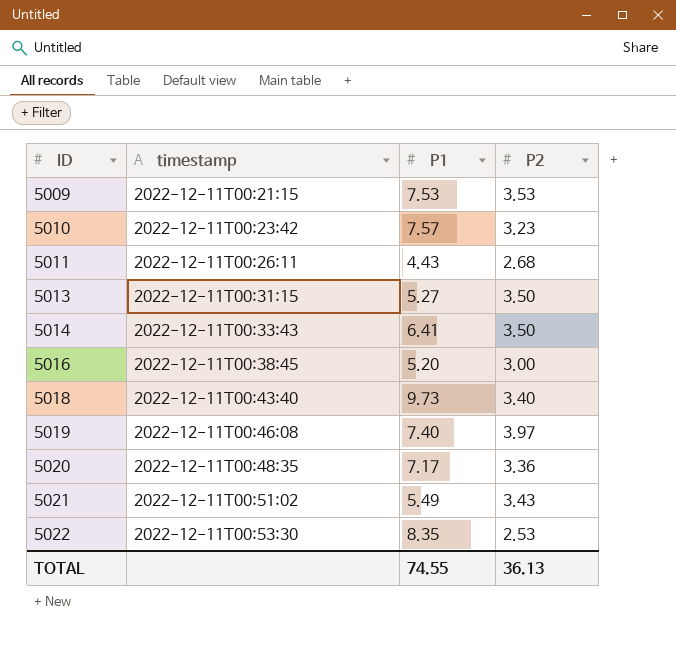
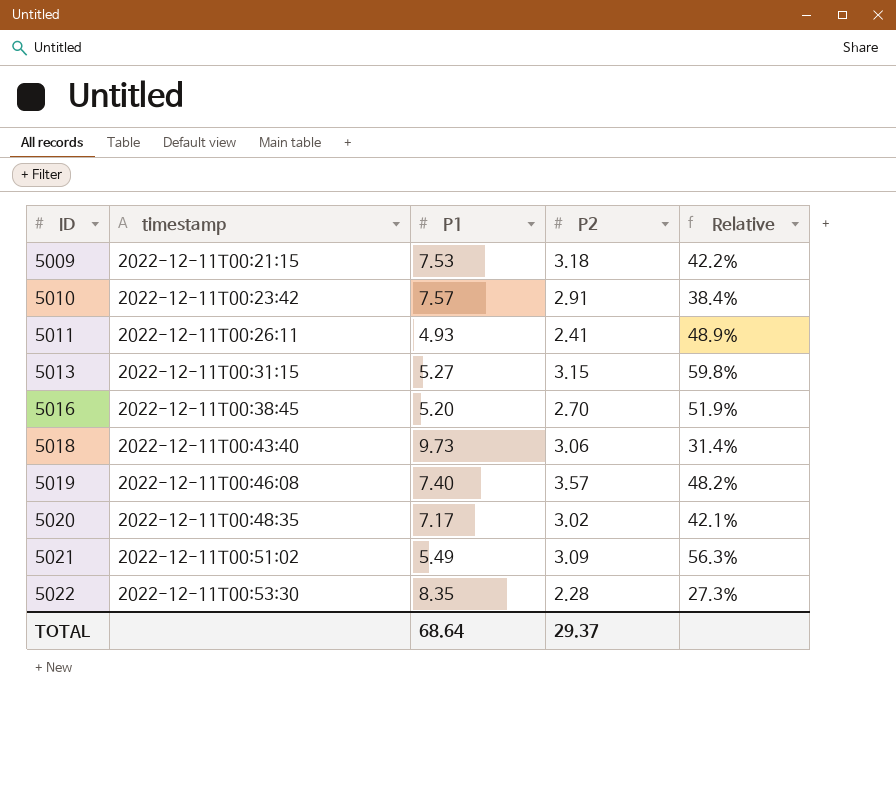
column Relative | formula: none -> [P2] / [P1]
row 5014: 2022-12-11T00:33:43 | 6.41 | 3.50 -> none
5009 | P2: 3.53 -> 3.18
5010 | P2: 3.23 -> 2.91
5011 | P1: 4.43 -> 4.93
5011 | P2: 2.68 -> 2.41
5013 | P2: 3.50 -> 3.15
5016 | P2: 3.00 -> 2.70
5018 | P2: 3.40 -> 3.06
5019 | P2: 3.97 -> 3.57
5020 | P2: 3.36 -> 3.02
5021 | P2: 3.43 -> 3.09
5022 | P2: 2.53 -> 2.28
TOTAL | P1: 74.55 -> 68.64
TOTAL | P2: 36.13 -> 29.37

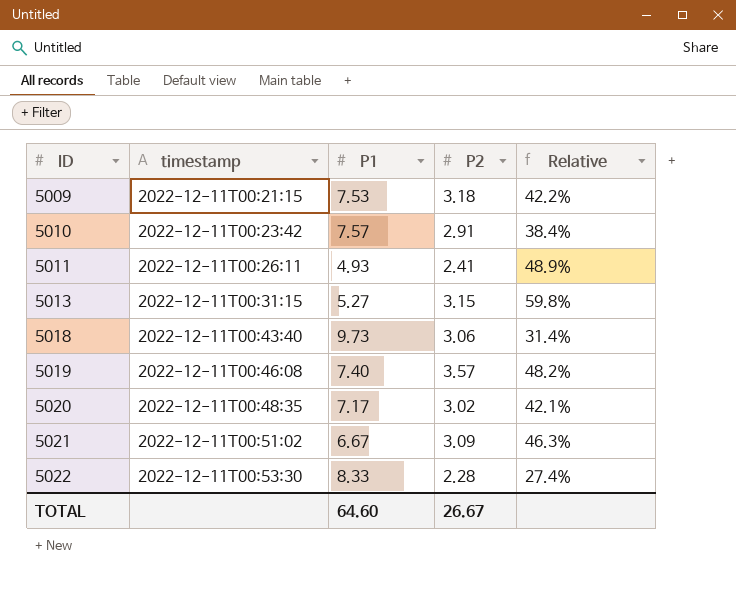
row 5016: 2022-12-11T00:38:45 | 5.20 | 2.70 | 51.9% -> none
5021 | P1: 5.49 -> 6.67
5021 | Relative: 56.3% -> 46.3%
5022 | P1: 8.35 -> 8.33
5022 | Relative: 27.3% -> 27.4%
TOTAL | P1: 68.64 -> 64.60
TOTAL | P2: 29.37 -> 26.67

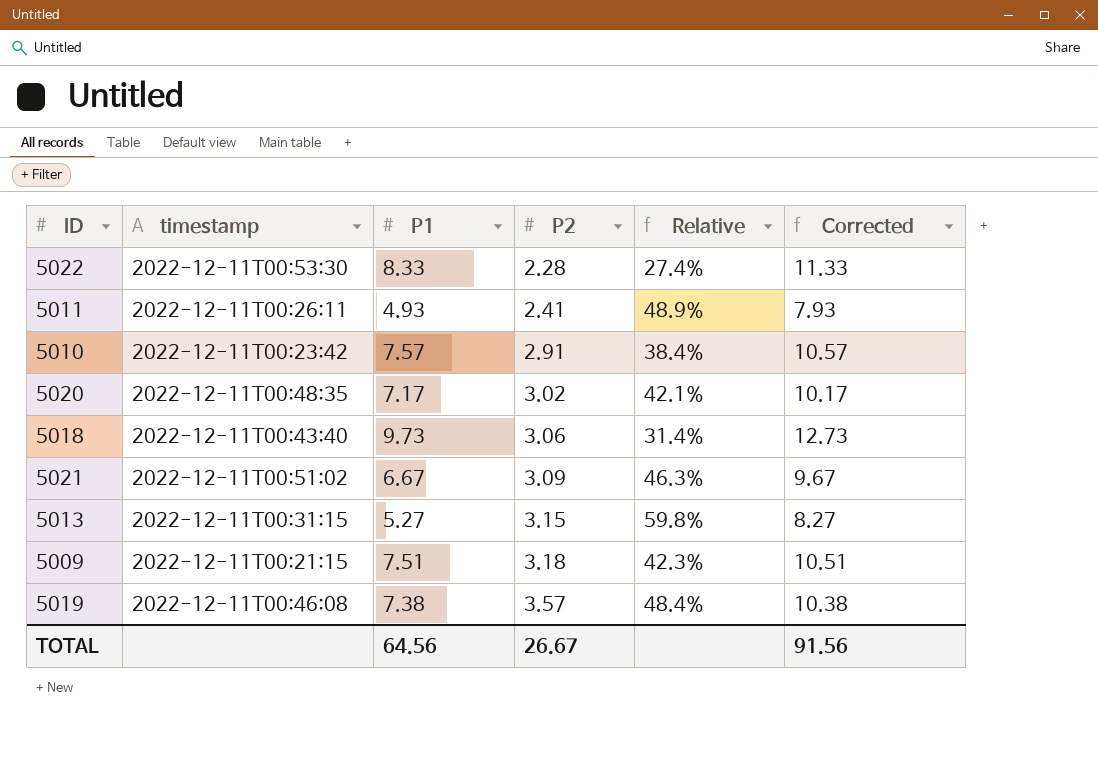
row order: ID ascending -> P2 ascending
column Corrected | formula: none -> [P1] + 3
5009 | P1: 7.53 -> 7.51
5009 | Relative: 42.2% -> 42.3%
5019 | P1: 7.40 -> 7.38
5019 | Relative: 48.2% -> 48.4%
TOTAL | P1: 64.60 -> 64.56

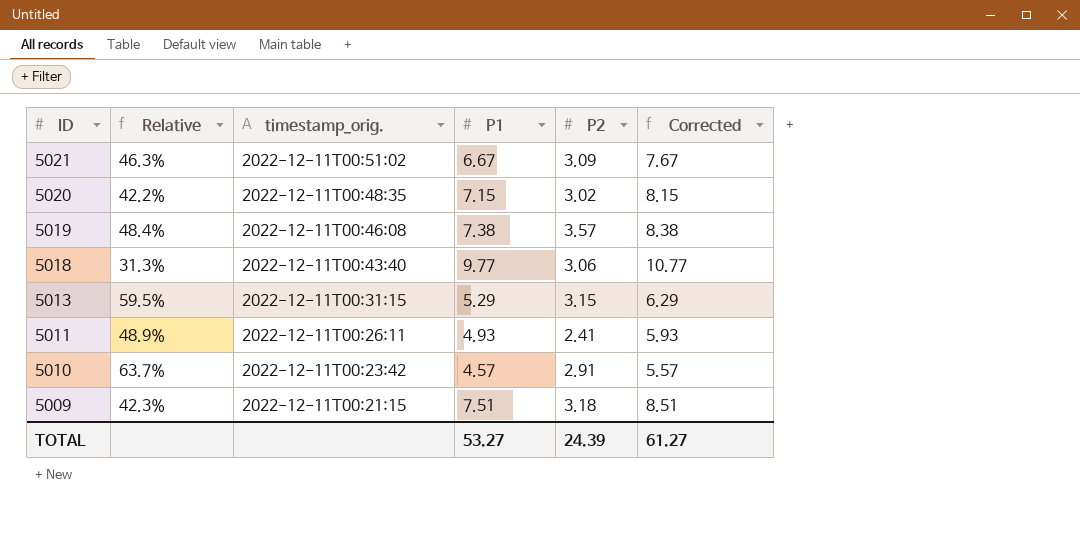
row order: P2 ascending -> ID descending
column Relative | position: 5 -> 2
column name: timestamp -> timestamp_orig.
column Corrected | formula: [P1] + 3 -> [P1] + 1
row 5022: 2022-12-11T00:53:30 | 8.33 | 2.28 | 27.4% | 11.33 -> none
5020 | Relative: 42.1% -> 42.2%
5020 | P1: 7.17 -> 7.15
5018 | Relative: 31.4% -> 31.3%
5018 | P1: 9.73 -> 9.77
5013 | Relative: 59.8% -> 59.5%
5013 | P1: 5.27 -> 5.29
5010 | Relative: 38.4% -> 63.7%
5010 | P1: 7.57 -> 4.57
TOTAL | P1: 64.56 -> 53.27
TOTAL | P2: 26.67 -> 24.39
TOTAL | Corrected: 91.56 -> 61.27

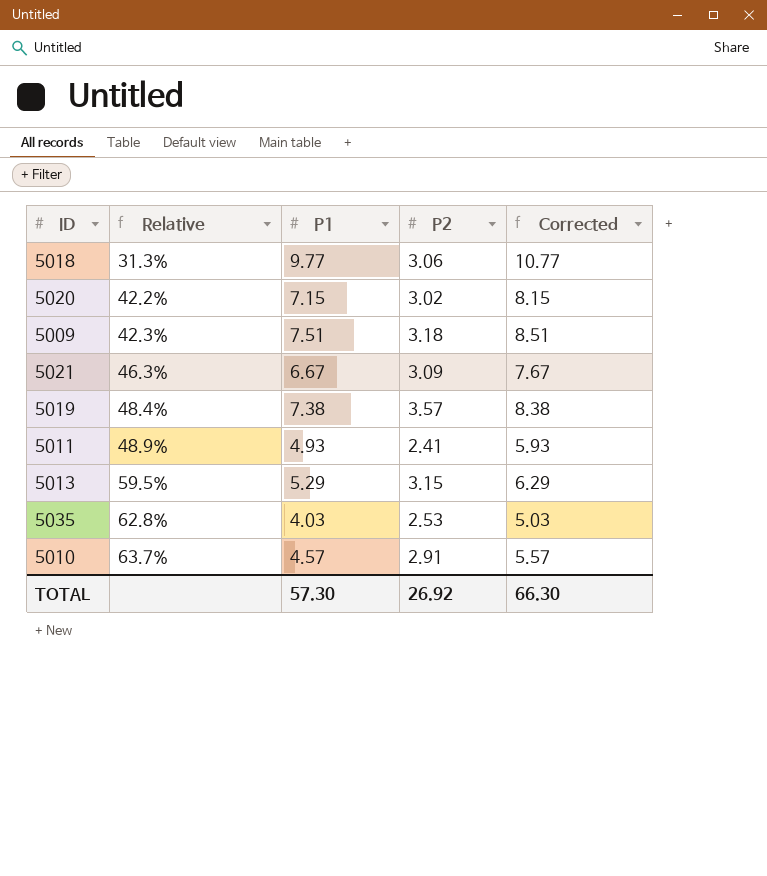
row order: ID descending -> Relative ascending
column timestamp_orig. | position: 3 -> none
row 5035: none -> 62.8% | 4.03 | 2.53 | 5.03
TOTAL | P1: 53.27 -> 57.30
TOTAL | P2: 24.39 -> 26.92
TOTAL | Corrected: 61.27 -> 66.30

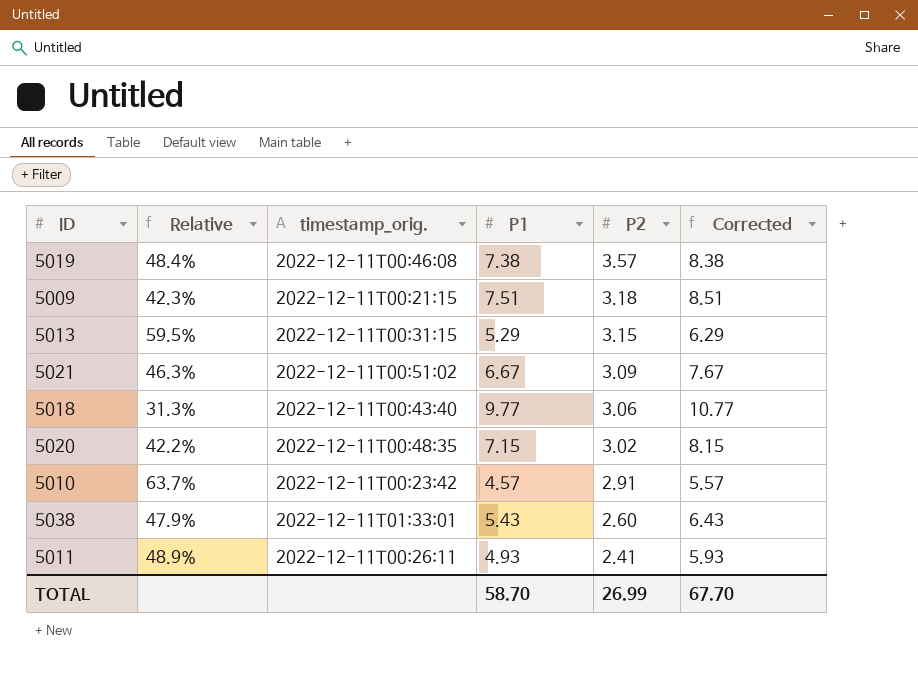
row order: Relative ascending -> P2 descending
column timestamp_orig. | position: none -> 3
row 5035: 62.8% | 4.03 | 2.53 | 5.03 -> none
row 5038: none -> 47.9% | 2022-12-11T01:33:01 | 5.43 | 2.60 | 6.43
TOTAL | P1: 57.30 -> 58.70
TOTAL | P2: 26.92 -> 26.99
TOTAL | Corrected: 66.30 -> 67.70

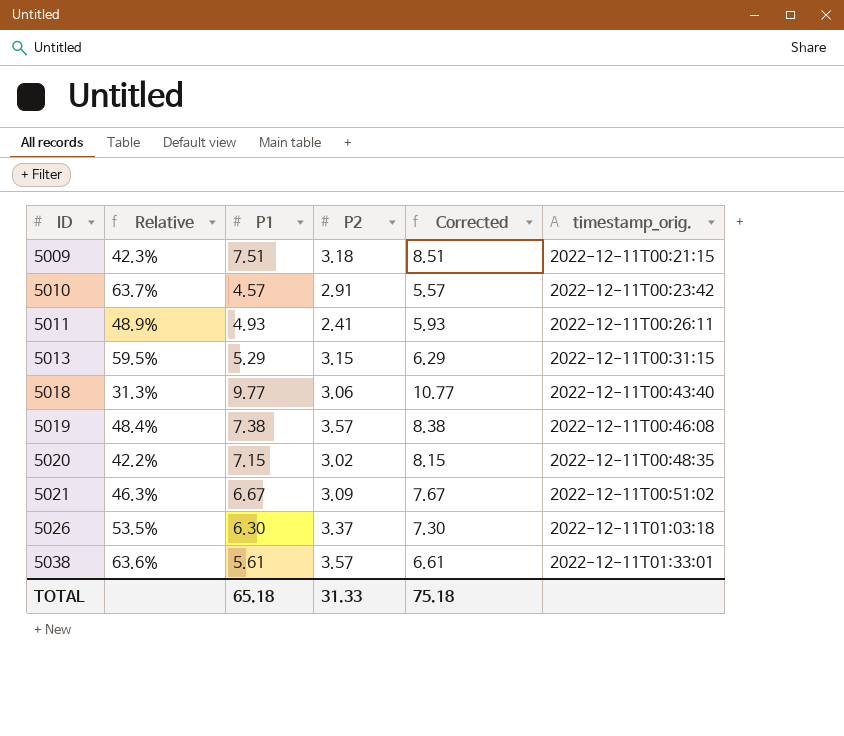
row order: P2 descending -> ID ascending
column timestamp_orig. | position: 3 -> 6
row 5026: none -> 53.5% | 6.30 | 3.37 | 7.30 | 2022-12-11T01:03:18
5038 | Relative: 47.9% -> 63.6%
5038 | P1: 5.43 -> 5.61
5038 | P2: 2.60 -> 3.57
5038 | Corrected: 6.43 -> 6.61
TOTAL | P1: 58.70 -> 65.18
TOTAL | P2: 26.99 -> 31.33
TOTAL | Corrected: 67.70 -> 75.18

